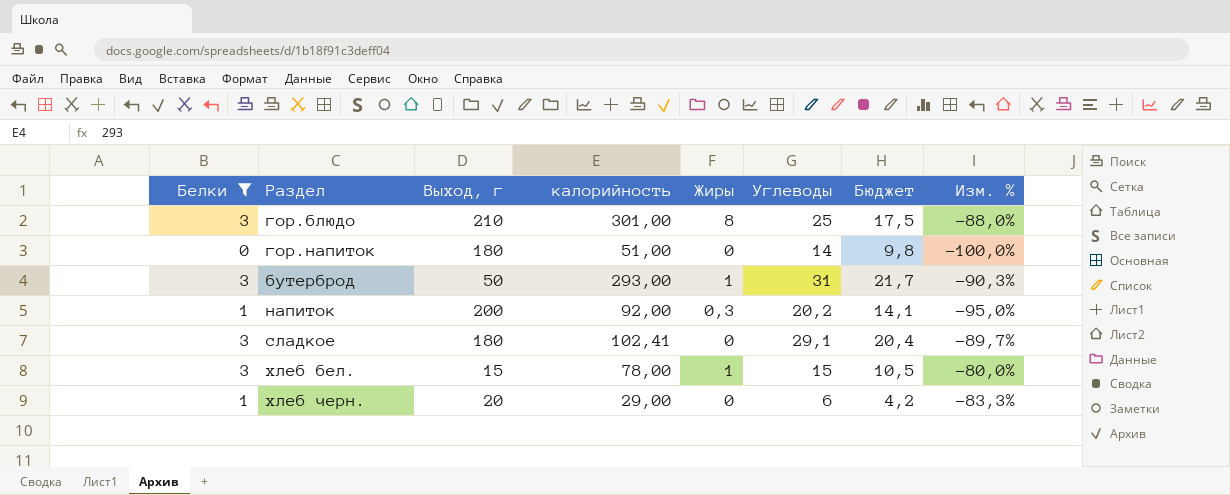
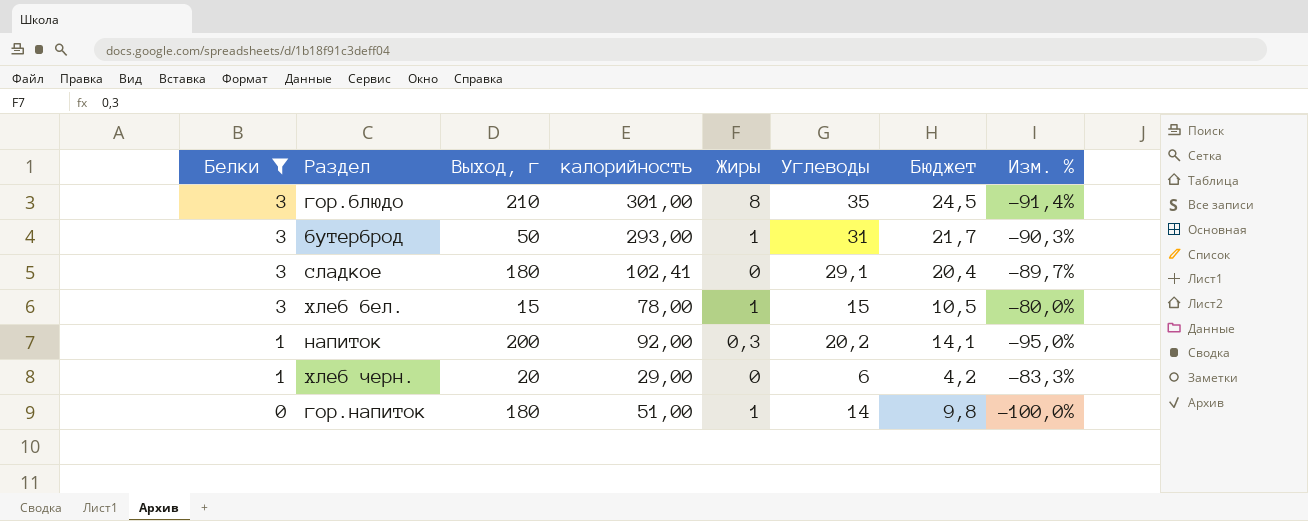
row order: none -> Белки descending
гор.блюдо | Углеводы: 25 -> 35
гор.блюдо | Бюджет: 17,5 -> 24,5
гор.блюдо | Изм. %: -88,0% -> -91,4%
гор.напиток | Жиры: 0 -> 1

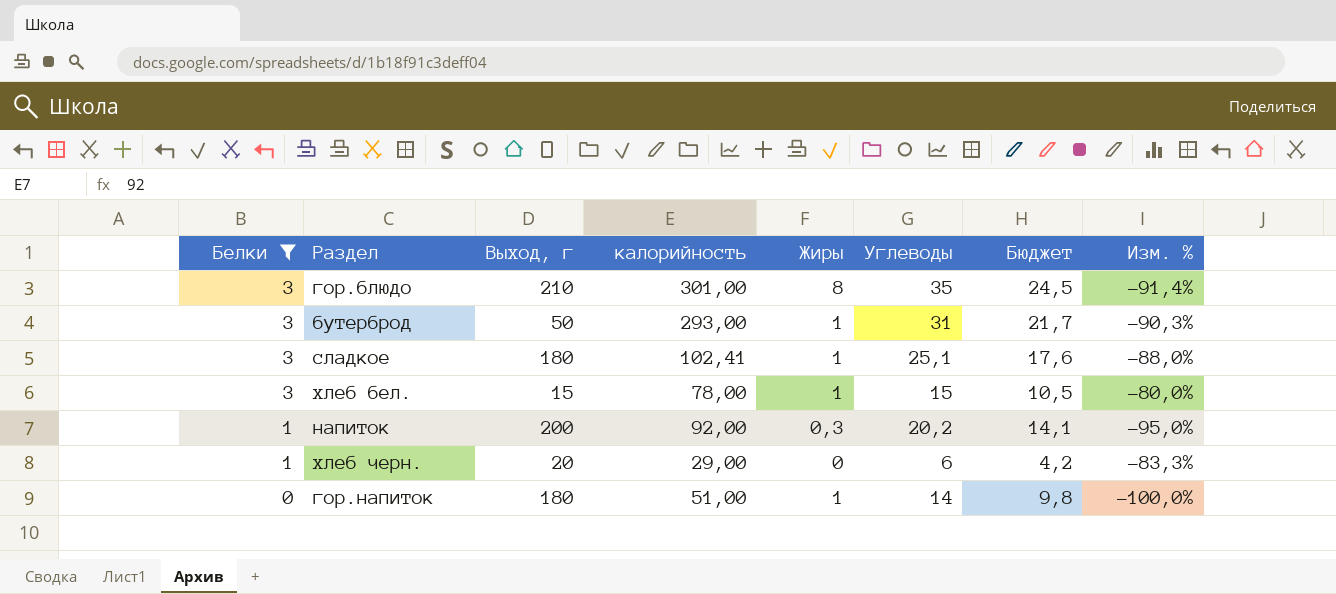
сладкое | Жиры: 0 -> 1
сладкое | Углеводы: 29,1 -> 25,1
сладкое | Бюджет: 20,4 -> 17,6
сладкое | Изм. %: -89,7% -> -88,0%

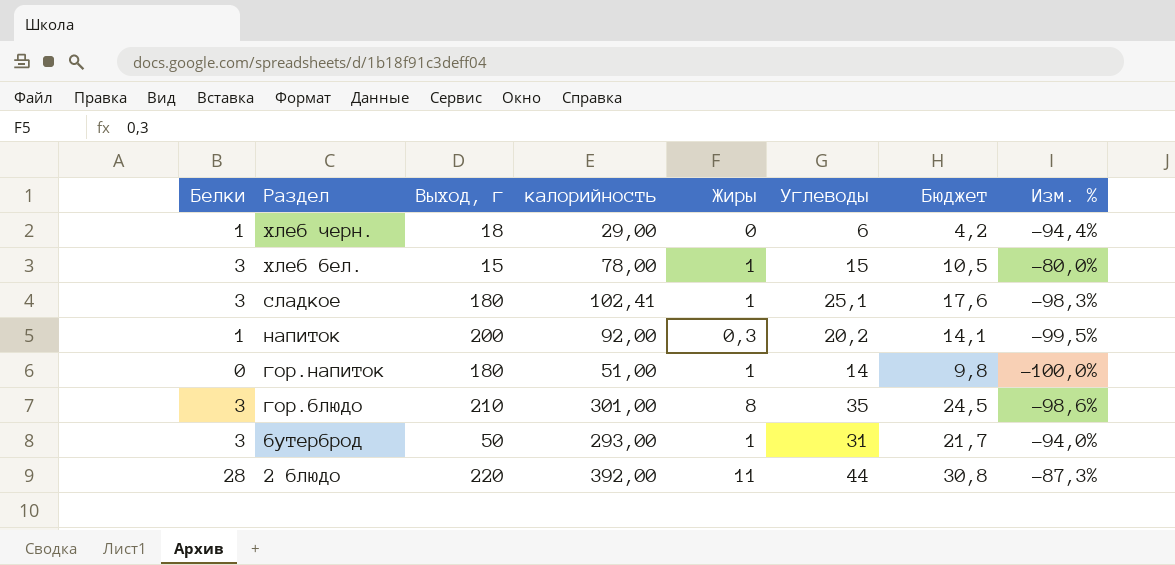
filter: Белки != 28 -> none
row order: Белки descending -> Раздел descending
column Изм. % | formula: ([Белки] - [Углеводы]) / [Углеводы] -> ([Белки] - [Выход, г]) / [Выход, г]
хлеб черн. | Выход, г: 20 -> 18

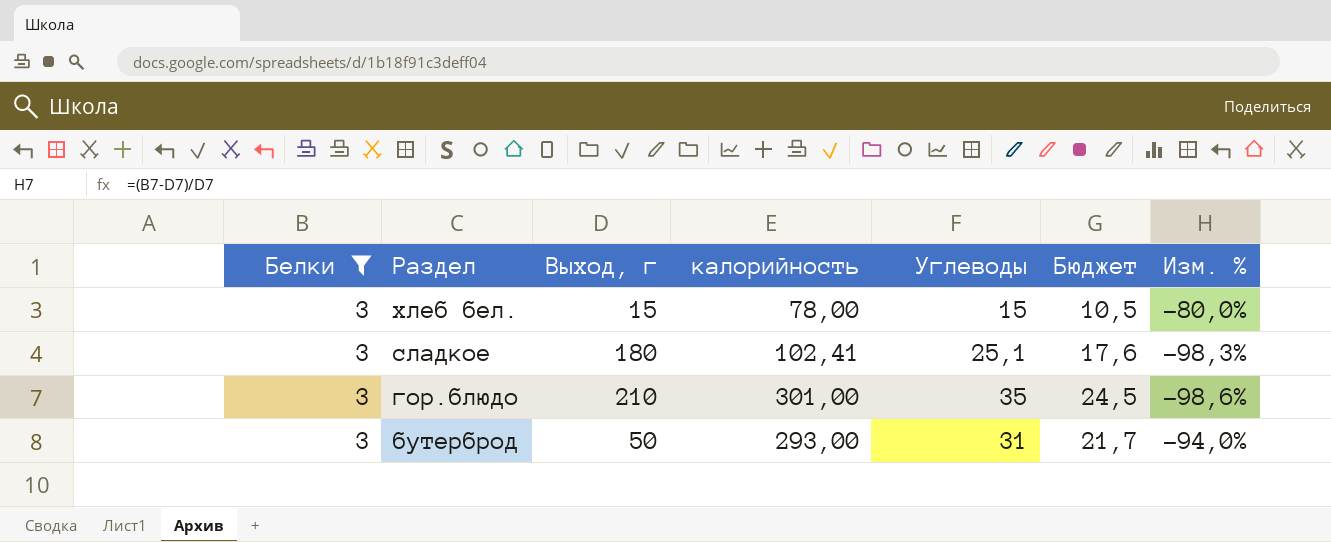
filter: none -> Белки = 3
column Жиры | position: 5 -> none

